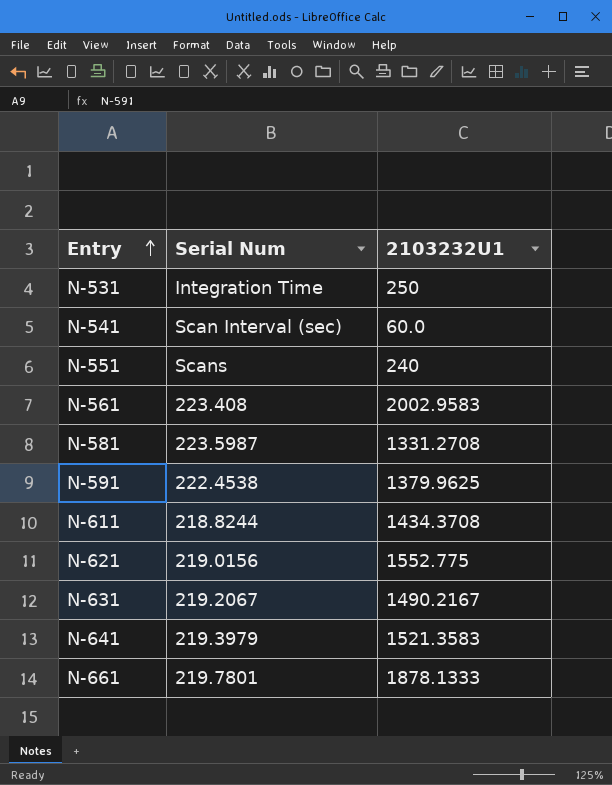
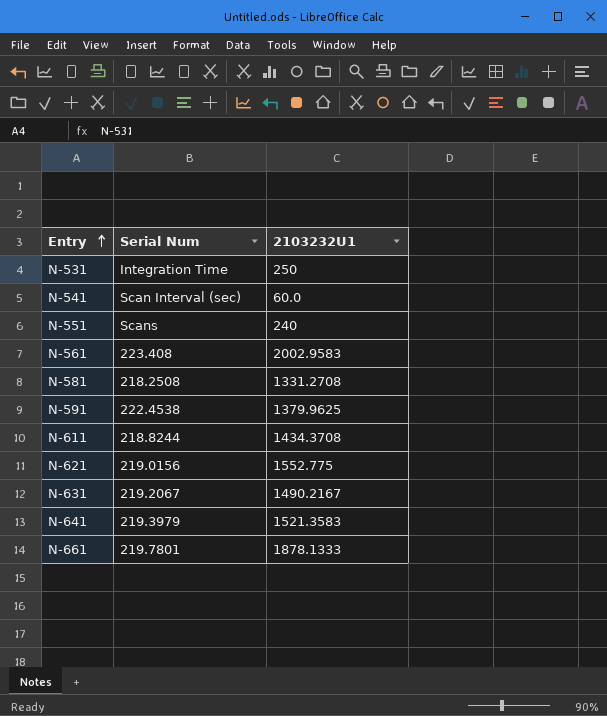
N-581 | Serial Num: 223.5987 -> 218.2508

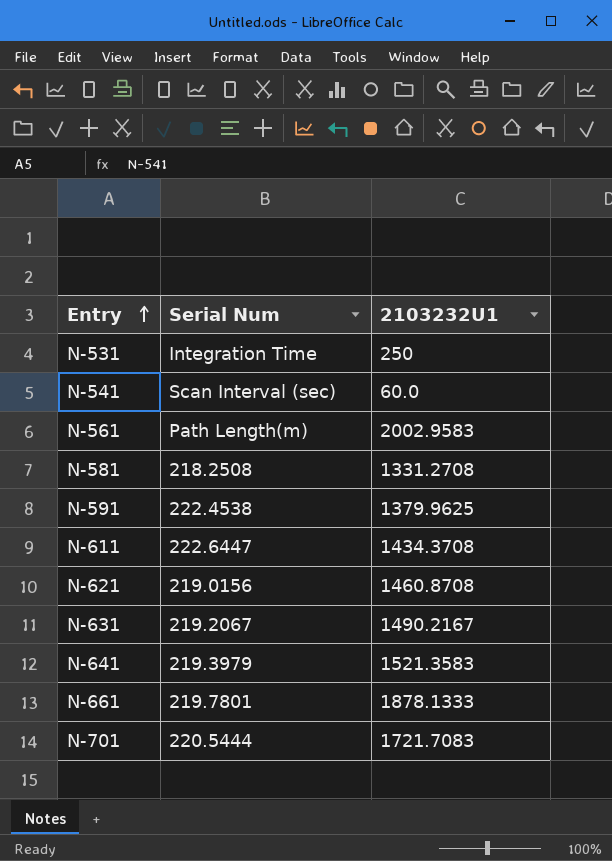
row N-551: Scans | 240 -> none
N-561 | Serial Num: 223.408 -> Path Length(m)
N-611 | Serial Num: 218.8244 -> 222.6447
N-621 | 2103232U1: 1552.775 -> 1460.8708
row N-701: none -> 220.5444 | 1721.7083

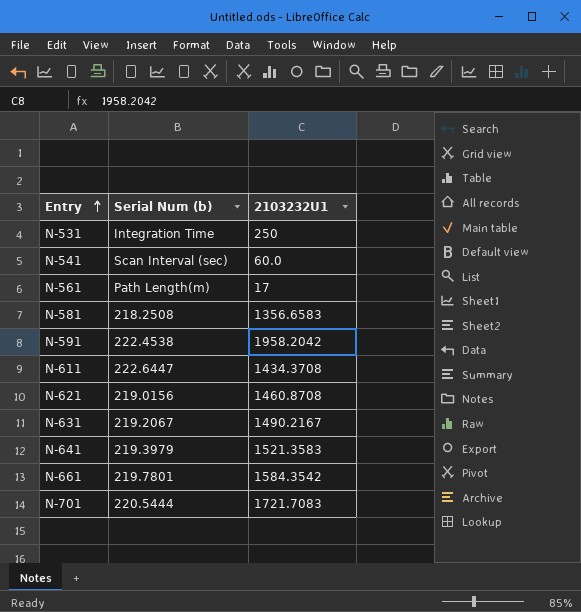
column name: Serial Num -> Serial Num (b)
N-561 | 2103232U1: 2002.9583 -> 17
N-581 | 2103232U1: 1331.2708 -> 1356.6583
N-591 | 2103232U1: 1379.9625 -> 1958.2042
N-661 | 2103232U1: 1878.1333 -> 1584.3542

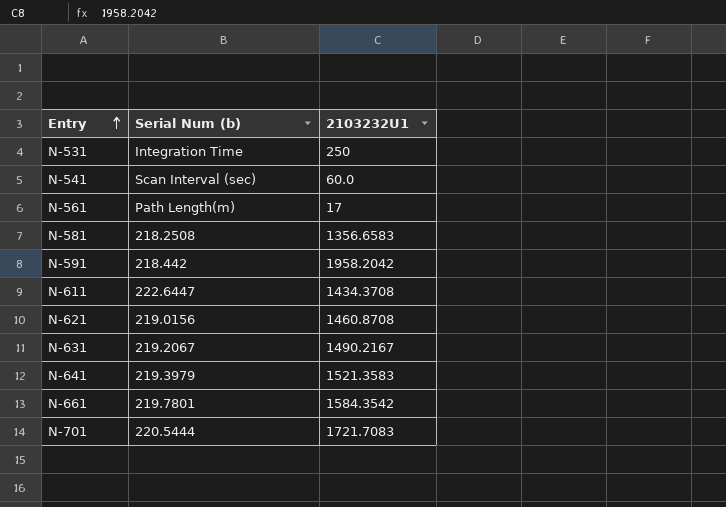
N-591 | Serial Num (b): 222.4538 -> 218.442

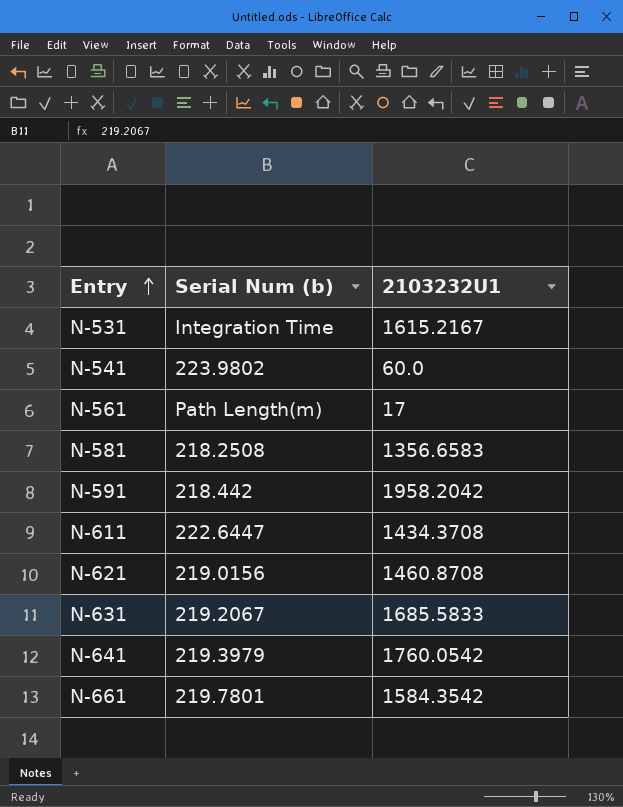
row N-701: 220.5444 | 1721.7083 -> none
N-531 | 2103232U1: 250 -> 1615.2167
N-541 | Serial Num (b): Scan Interval (sec) -> 223.9802
N-631 | 2103232U1: 1490.2167 -> 1685.5833
N-641 | 2103232U1: 1521.3583 -> 1760.0542

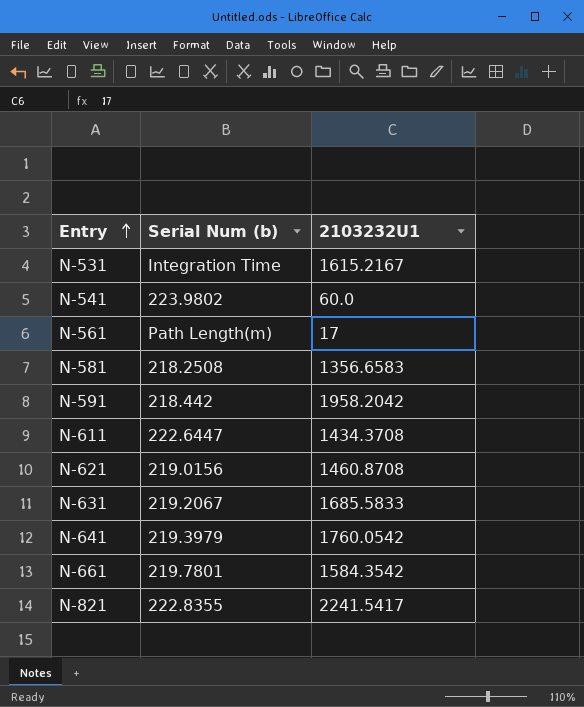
row N-821: none -> 222.8355 | 2241.5417

